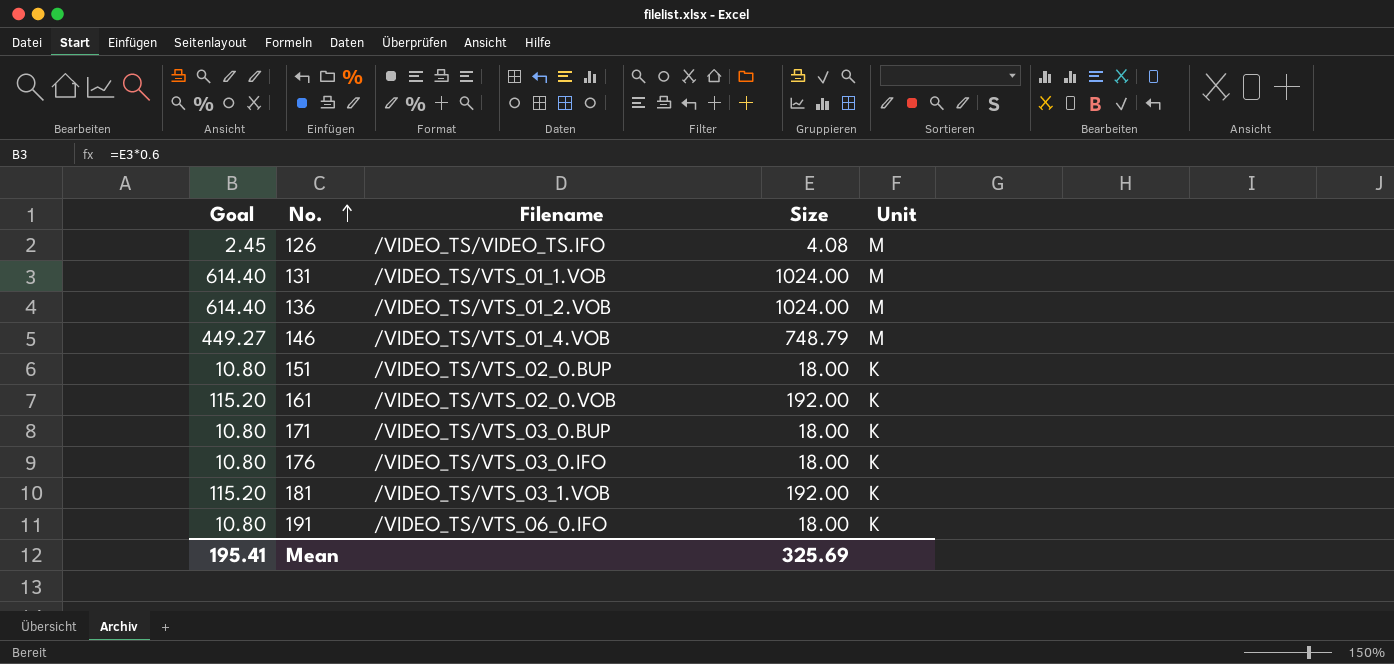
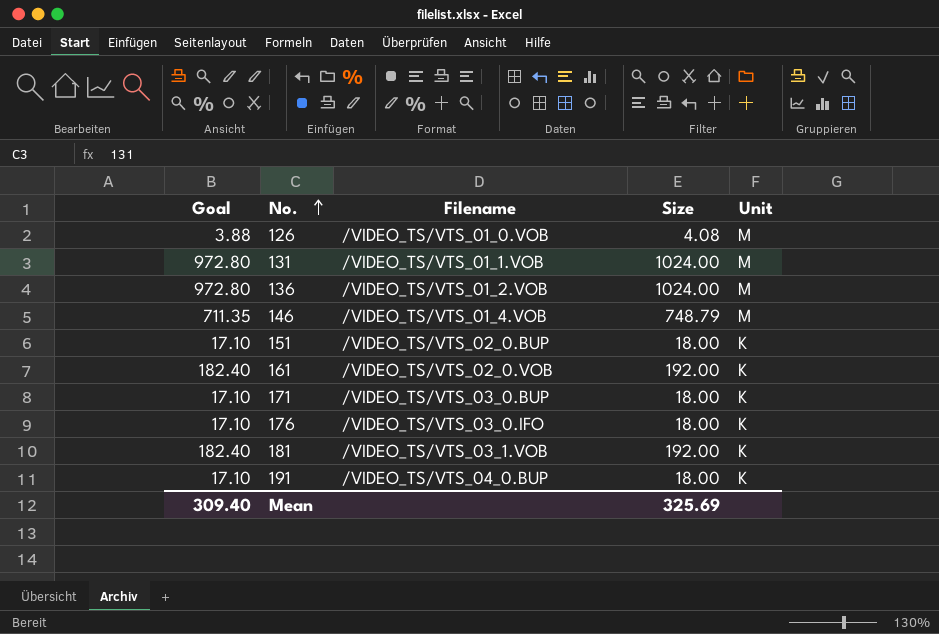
column Goal | formula: [Size] * 0.6 -> [Size] * 0.95
126 | Filename: /VIDEO_TS/VIDEO_TS.IFO -> /VIDEO_TS/VTS_01_0.VOB
191 | Filename: /VIDEO_TS/VTS_06_0.IFO -> /VIDEO_TS/VTS_04_0.BUP
Mean | Goal: 195.41 -> 309.40

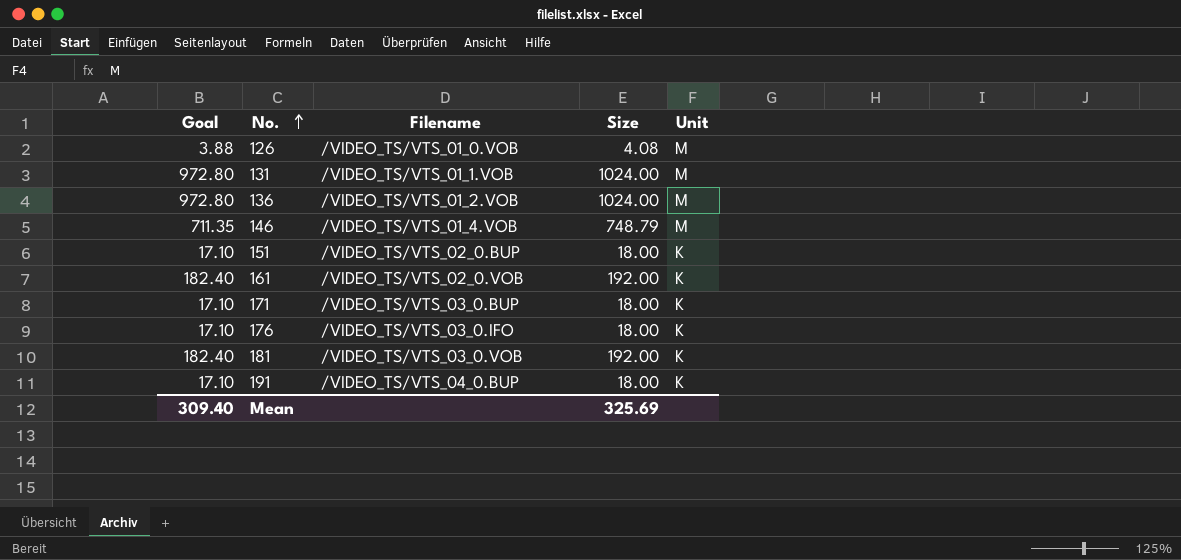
181 | Filename: /VIDEO_TS/VTS_03_1.VOB -> /VIDEO_TS/VTS_03_0.VOB

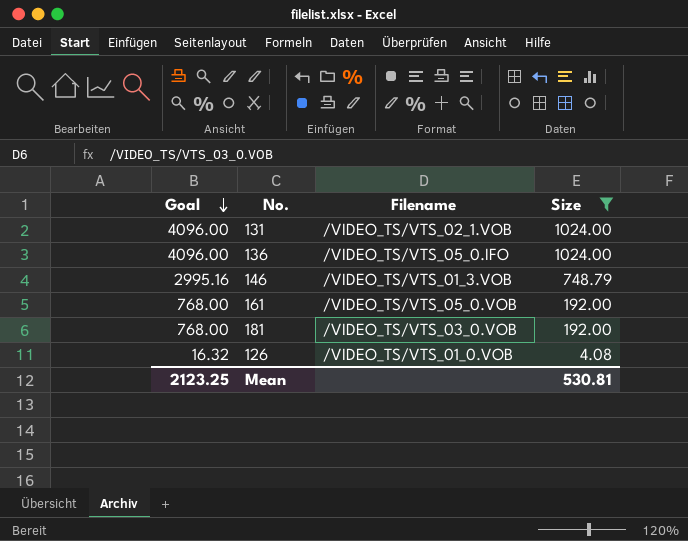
filter: none -> Size != 18.00
row order: No. ascending -> Goal descending
column Unit | position: 5 -> none
column Goal | formula: [Size] * 0.95 -> [Size] * 4
131 | Filename: /VIDEO_TS/VTS_01_1.VOB -> /VIDEO_TS/VTS_02_1.VOB
136 | Filename: /VIDEO_TS/VTS_01_2.VOB -> /VIDEO_TS/VTS_05_0.IFO
146 | Filename: /VIDEO_TS/VTS_01_4.VOB -> /VIDEO_TS/VTS_01_3.VOB
161 | Filename: /VIDEO_TS/VTS_02_0.VOB -> /VIDEO_TS/VTS_05_0.VOB
Mean | Goal: 309.40 -> 2123.25
Mean | Size: 325.69 -> 530.81

